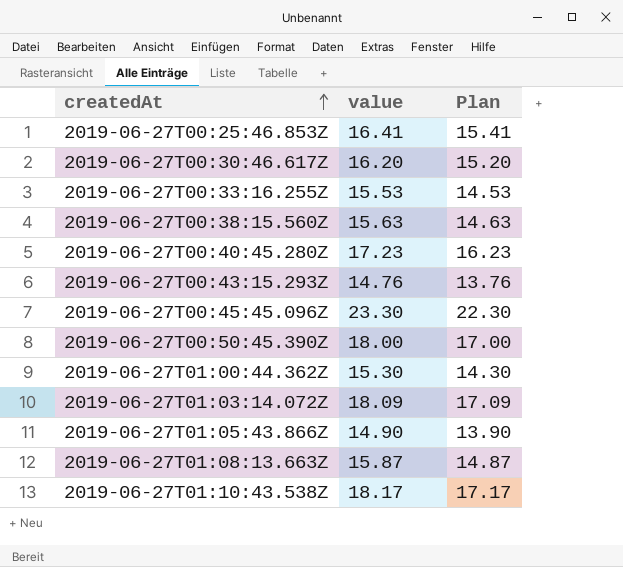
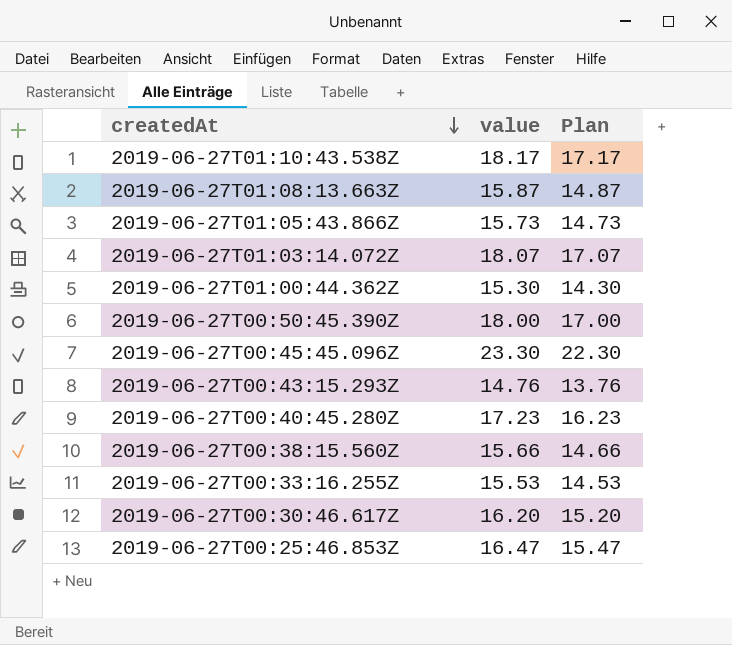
row order: createdAt ascending -> createdAt descending
2019-06-27T01:05:43.866Z | value: 14.90 -> 15.73
2019-06-27T01:05:43.866Z | Plan: 13.90 -> 14.73
2019-06-27T01:03:14.072Z | value: 18.09 -> 18.07
2019-06-27T01:03:14.072Z | Plan: 17.09 -> 17.07
2019-06-27T00:38:15.560Z | value: 15.63 -> 15.66
2019-06-27T00:38:15.560Z | Plan: 14.63 -> 14.66
2019-06-27T00:25:46.853Z | value: 16.41 -> 16.47
2019-06-27T00:25:46.853Z | Plan: 15.41 -> 15.47

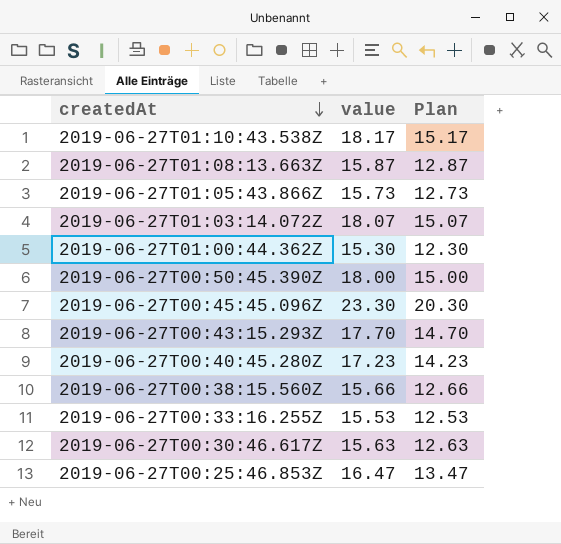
column Plan | formula: [value] - 1 -> [value] - 3
2019-06-27T00:43:15.293Z | value: 14.76 -> 17.70
2019-06-27T00:30:46.617Z | value: 16.20 -> 15.63

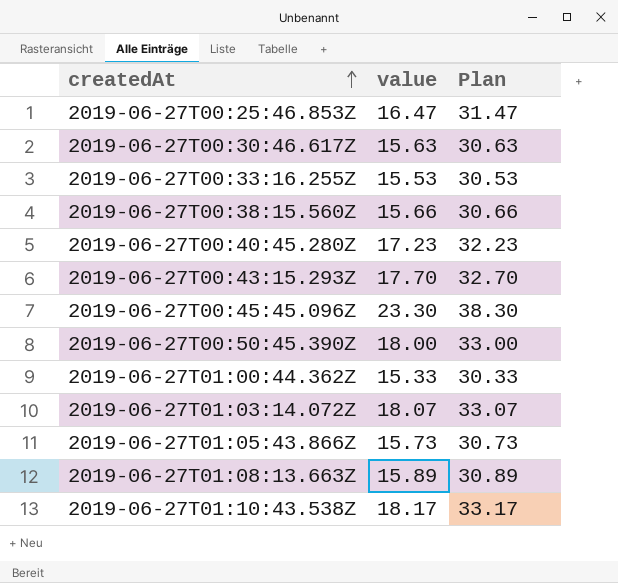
row order: createdAt descending -> createdAt ascending
column Plan | formula: [value] - 3 -> [value] + 15
2019-06-27T01:00:44.362Z | value: 15.30 -> 15.33
2019-06-27T01:08:13.663Z | value: 15.87 -> 15.89

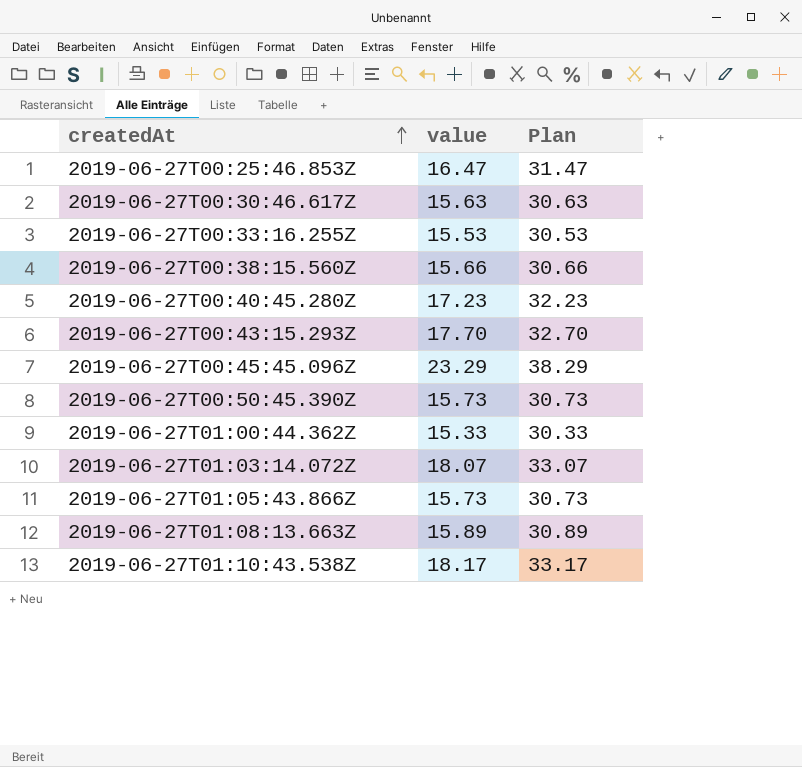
2019-06-27T00:45:45.096Z | value: 23.30 -> 23.29
2019-06-27T00:45:45.096Z | Plan: 38.30 -> 38.29
2019-06-27T00:50:45.390Z | value: 18.00 -> 15.73
2019-06-27T00:50:45.390Z | Plan: 33.00 -> 30.73

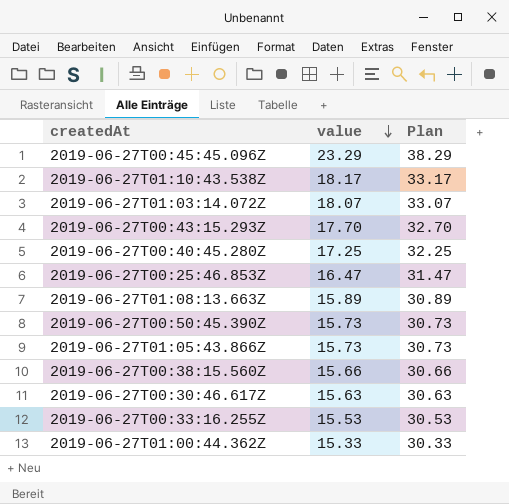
row order: createdAt ascending -> value descending
2019-06-27T00:40:45.280Z | value: 17.23 -> 17.25
2019-06-27T00:40:45.280Z | Plan: 32.23 -> 32.25

